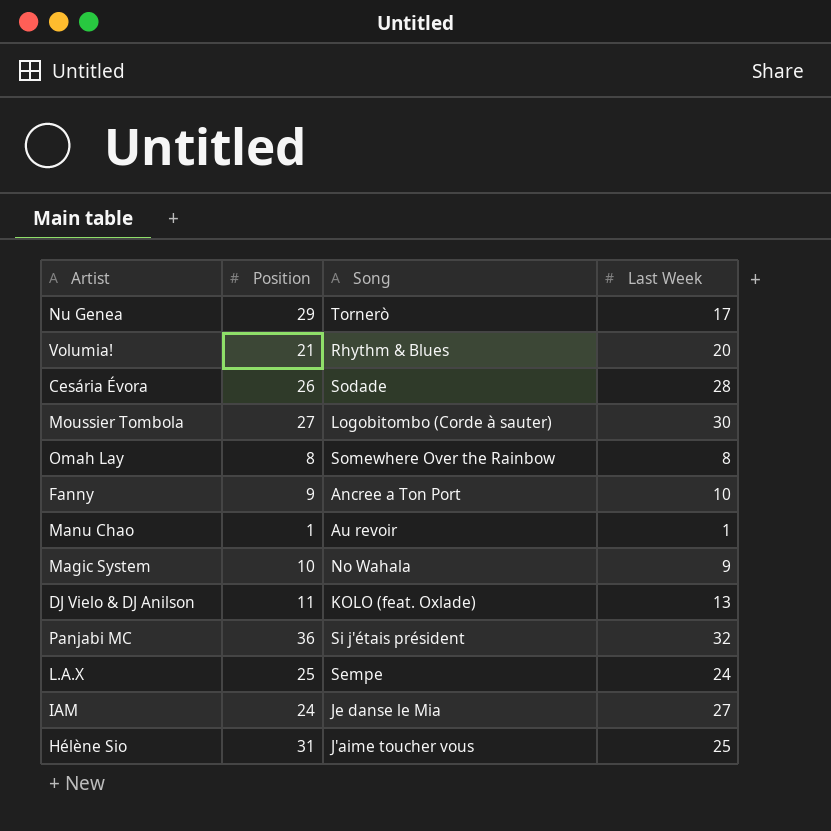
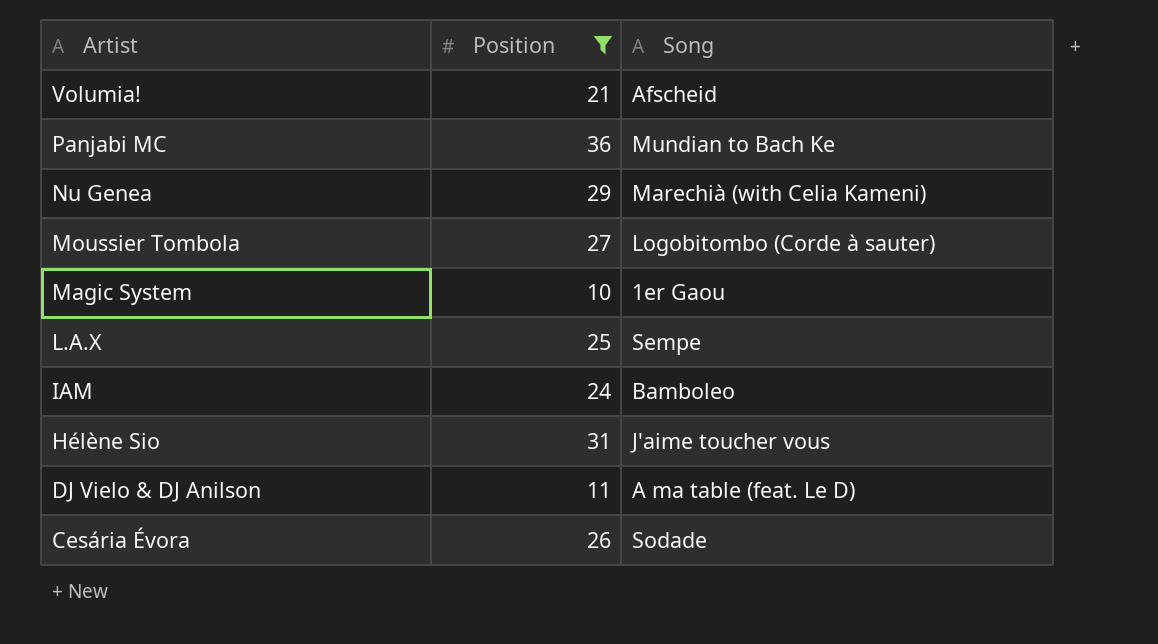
filter: none -> Position >= 10
row order: none -> Artist descending
column Last Week | position: 4 -> none
Volumia! | Song: Rhythm & Blues -> Afscheid
Panjabi MC | Song: Si j'étais président -> Mundian to Bach Ke
Nu Genea | Song: Tornerò -> Marechià (with Celia Kameni)
Magic System | Song: No Wahala -> 1er Gaou
IAM | Song: Je danse le Mia -> Bamboleo
DJ Vielo & DJ Anilson | Song: KOLO (feat. Oxlade) -> A ma table (feat. Le D)

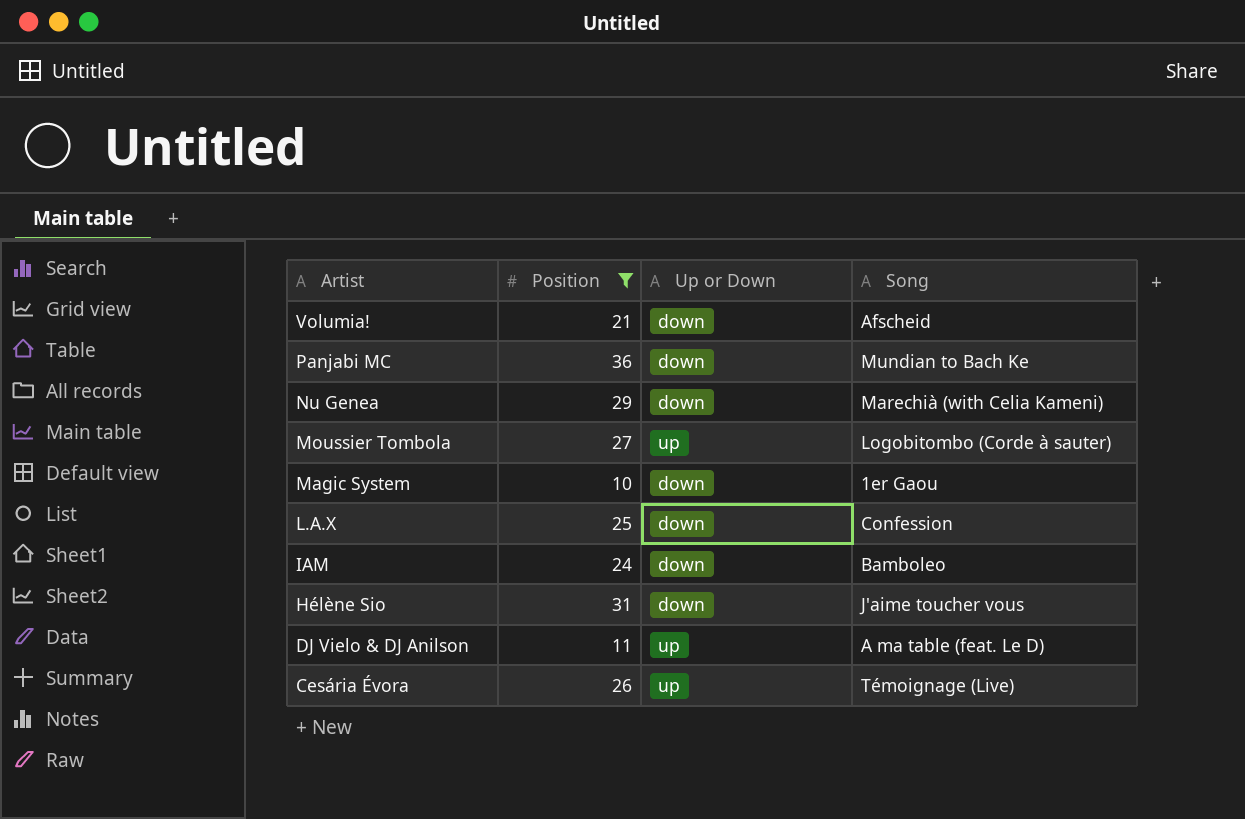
column Up or Down | position: none -> 3
L.A.X | Song: Sempe -> Confession
Cesária Évora | Song: Sodade -> Témoignage (Live)

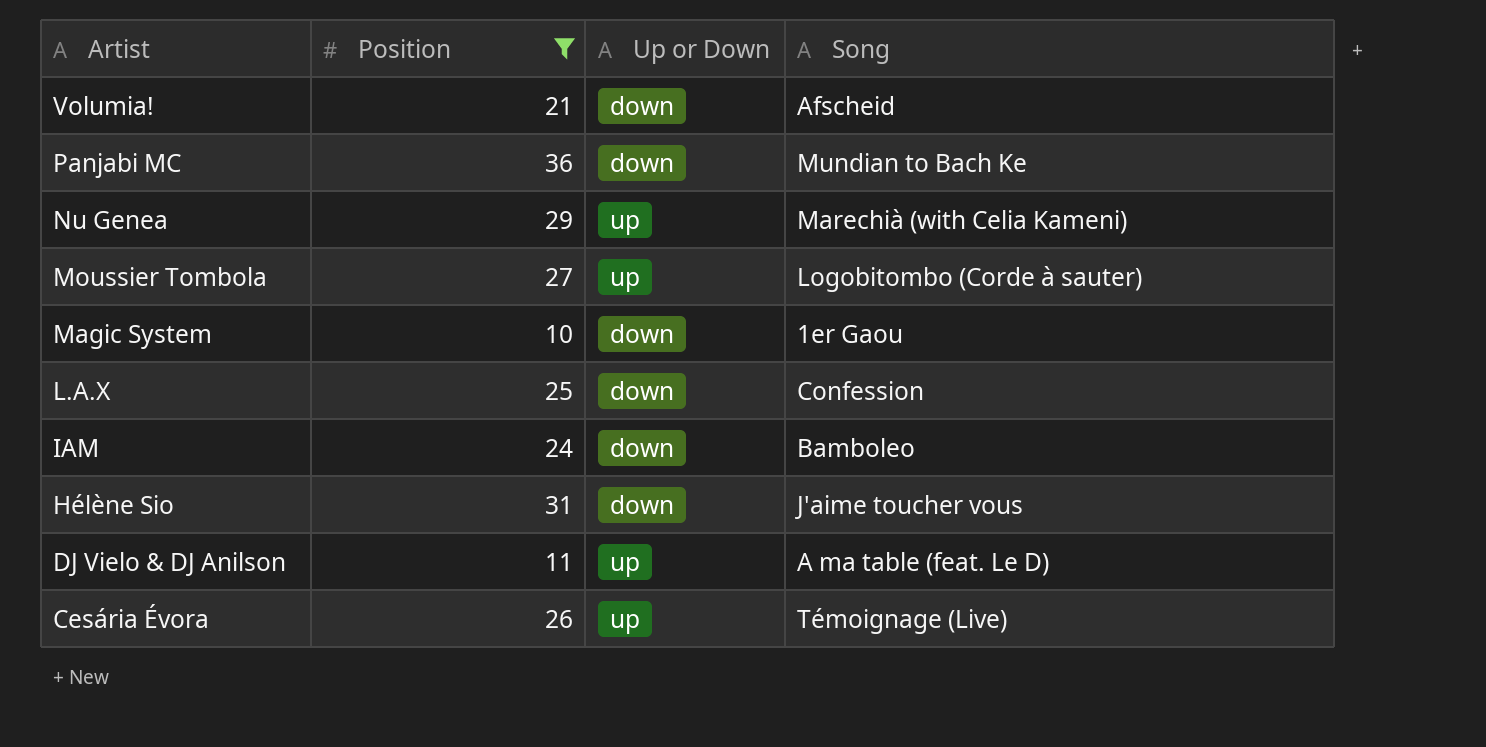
Nu Genea | Up or Down: down -> up

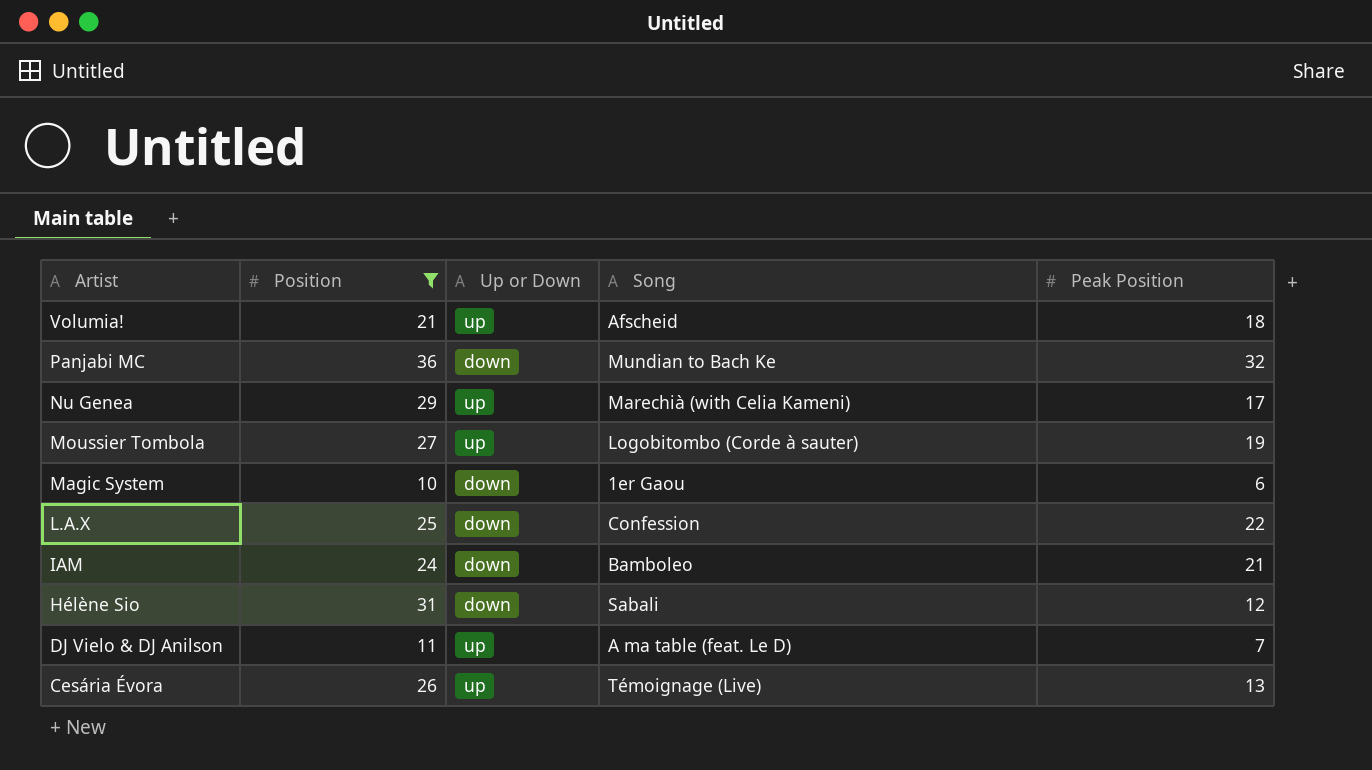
column Peak Position | position: none -> 5
Volumia! | Up or Down: down -> up
Hélène Sio | Song: J'aime toucher vous -> Sabali

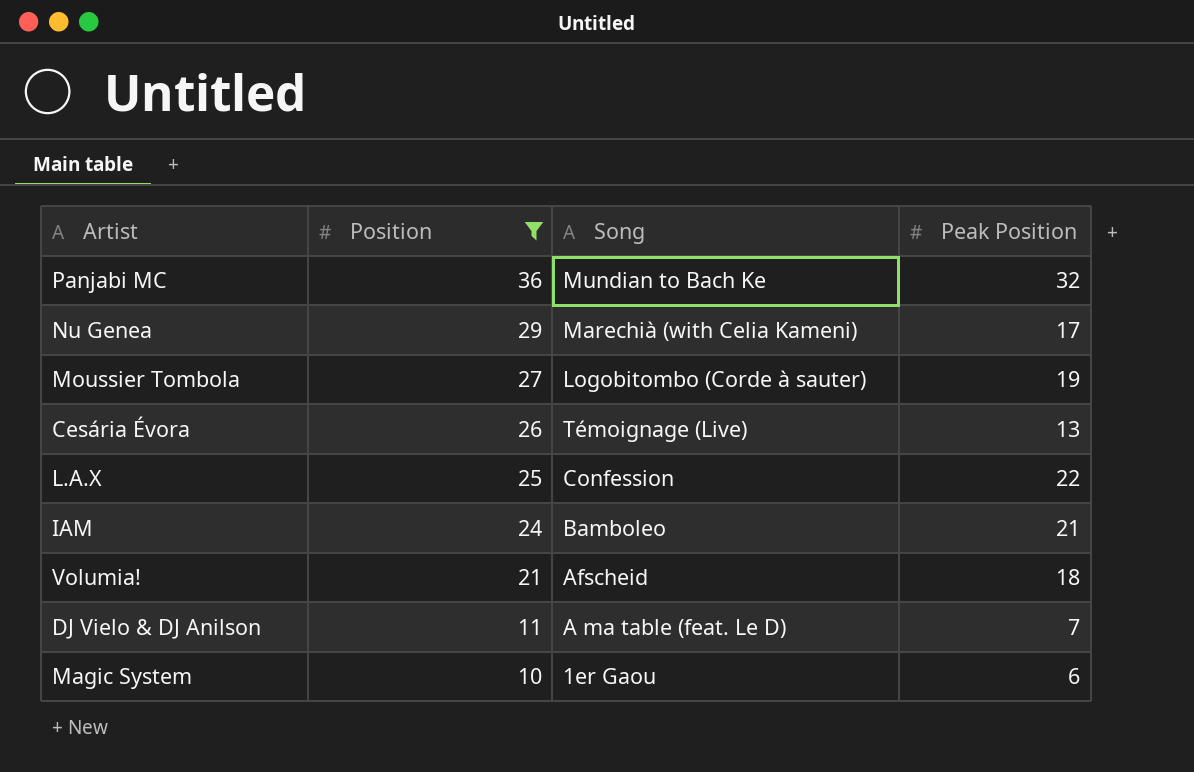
row order: Artist descending -> Position descending
column Up or Down | position: 3 -> none
row Hélène Sio: 31 | down | Sabali | 12 -> none

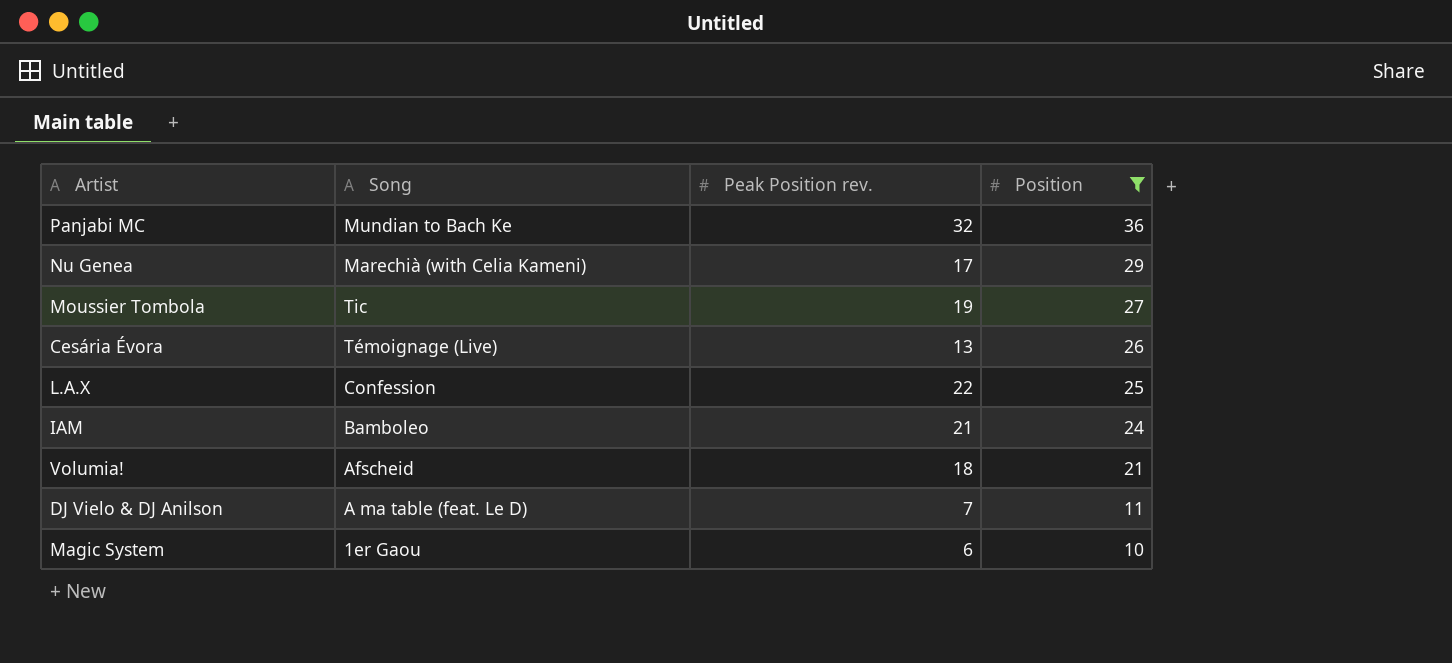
column name: Peak Position -> Peak Position rev.
column Position | position: 2 -> 4
Moussier Tombola | Song: Logobitombo (Corde à sauter) -> Tic

